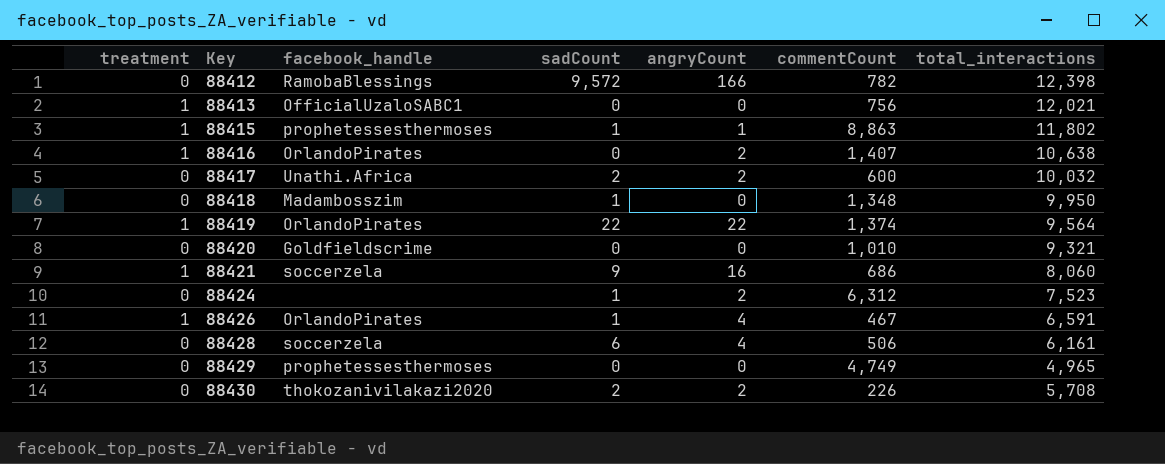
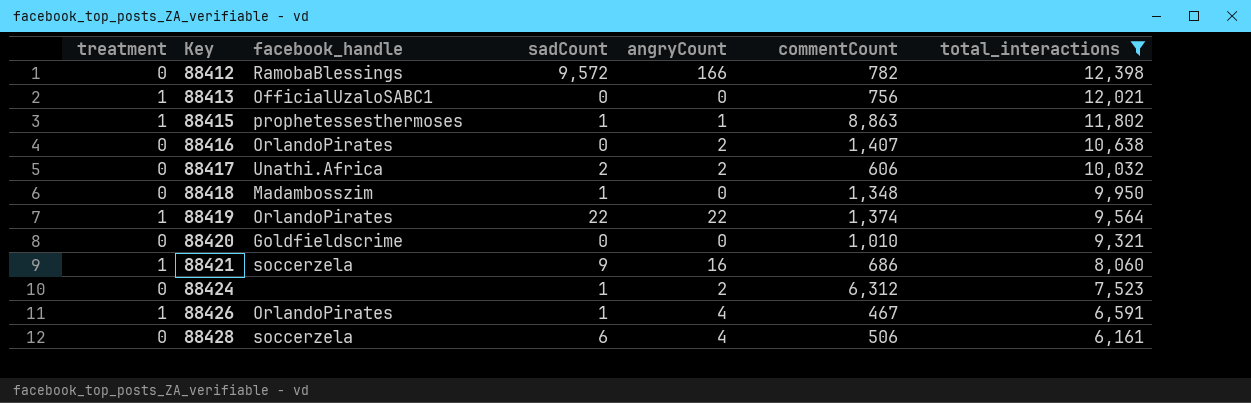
filter: none -> total_interactions >= 6,161
88416 | treatment: 1 -> 0
88417 | commentCount: 600 -> 606

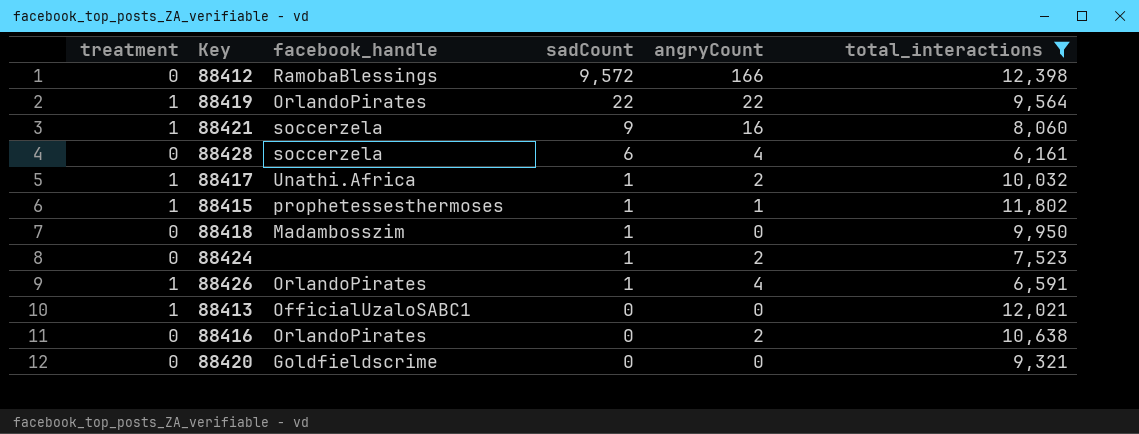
row order: Key ascending -> sadCount descending
column commentCount | position: 6 -> none
88417 | treatment: 0 -> 1
88417 | sadCount: 2 -> 1

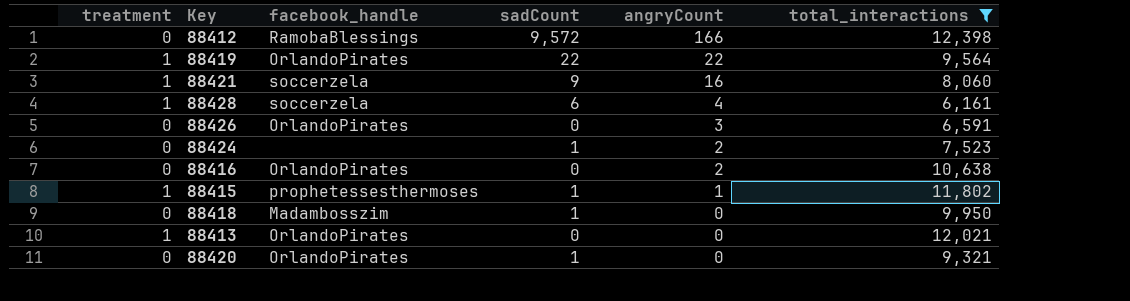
row order: sadCount descending -> angryCount descending
row 88417: 1 | Unathi.Africa | 1 | 2 | 10,032 -> none
88428 | treatment: 0 -> 1
88426 | treatment: 1 -> 0
88426 | sadCount: 1 -> 0
88426 | angryCount: 4 -> 3
88413 | facebook_handle: OfficialUzaloSABC1 -> OrlandoPirates
88420 | facebook_handle: Goldfieldscrime -> OrlandoPirates
88420 | sadCount: 0 -> 1

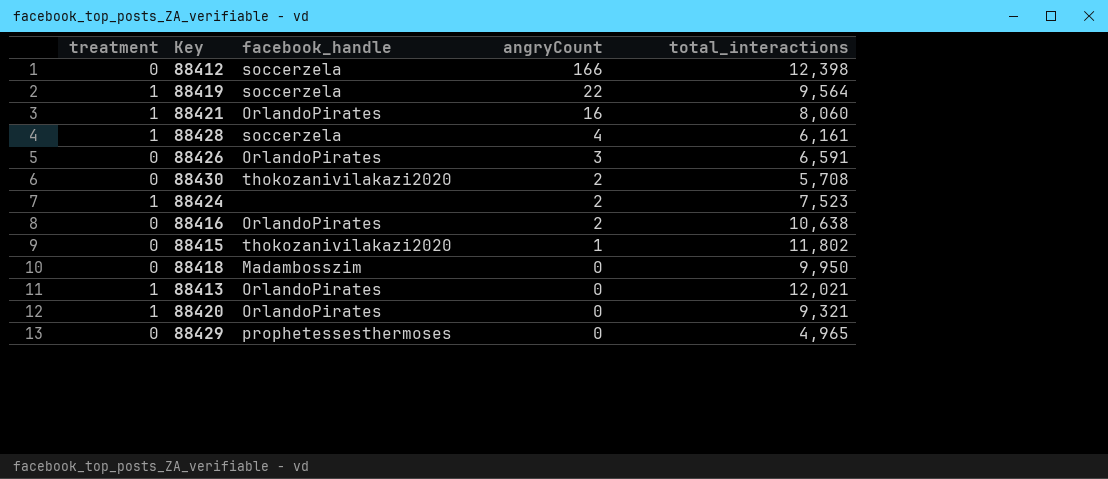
filter: total_interactions >= 6,161 -> none
column sadCount | position: 4 -> none
88412 | facebook_handle: RamobaBlessings -> soccerzela
88419 | facebook_handle: OrlandoPirates -> soccerzela
88421 | facebook_handle: soccerzela -> OrlandoPirates
88424 | treatment: 0 -> 1
88415 | treatment: 1 -> 0
88415 | facebook_handle: prophetessesthermoses -> thokozanivilakazi2020
88420 | treatment: 0 -> 1

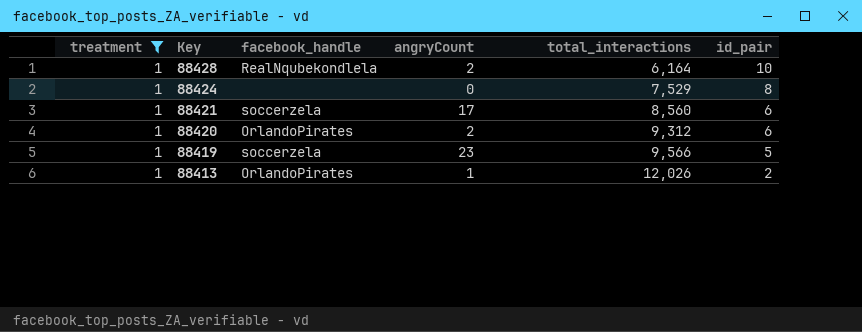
filter: none -> treatment = 1
row order: angryCount descending -> Key descending
column id_pair | position: none -> 6
88428 | facebook_handle: soccerzela -> RealNqubekondlela
88428 | angryCount: 4 -> 2
88428 | total_interactions: 6,161 -> 6,164
88424 | angryCount: 2 -> 0
88424 | total_interactions: 7,523 -> 7,529
88421 | facebook_handle: OrlandoPirates -> soccerzela
88421 | angryCount: 16 -> 17
88421 | total_interactions: 8,060 -> 8,560
88420 | angryCount: 0 -> 2
88420 | total_interactions: 9,321 -> 9,312
88419 | angryCount: 22 -> 23
88419 | total_interactions: 9,564 -> 9,566
88413 | angryCount: 0 -> 1
88413 | total_interactions: 12,021 -> 12,026

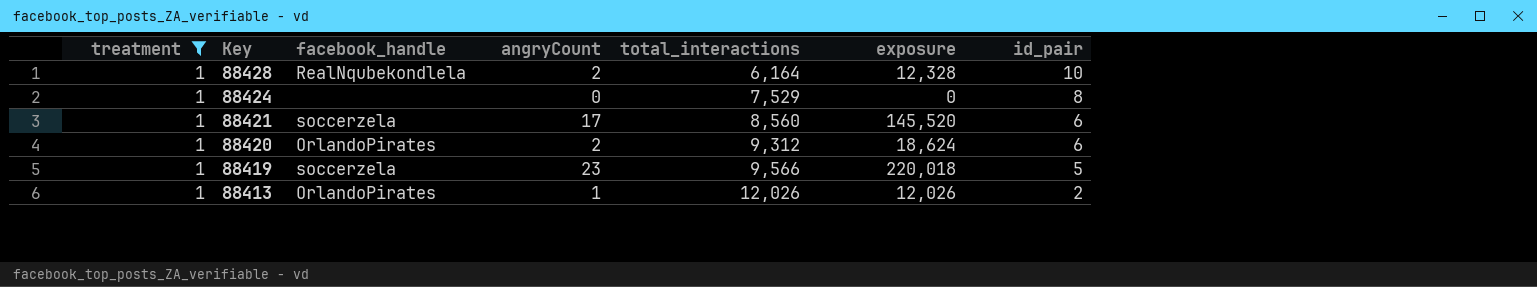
column exposure | formula: none -> [angryCount] * [total_interactions]

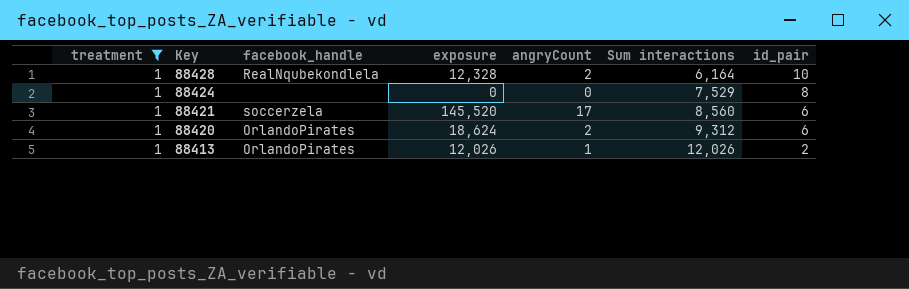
column exposure | position: 6 -> 4
column name: total_interactions -> Sum interactions
row 88419: 1 | soccerzela | 23 | 9,566 | 220,018 | 5 -> none

